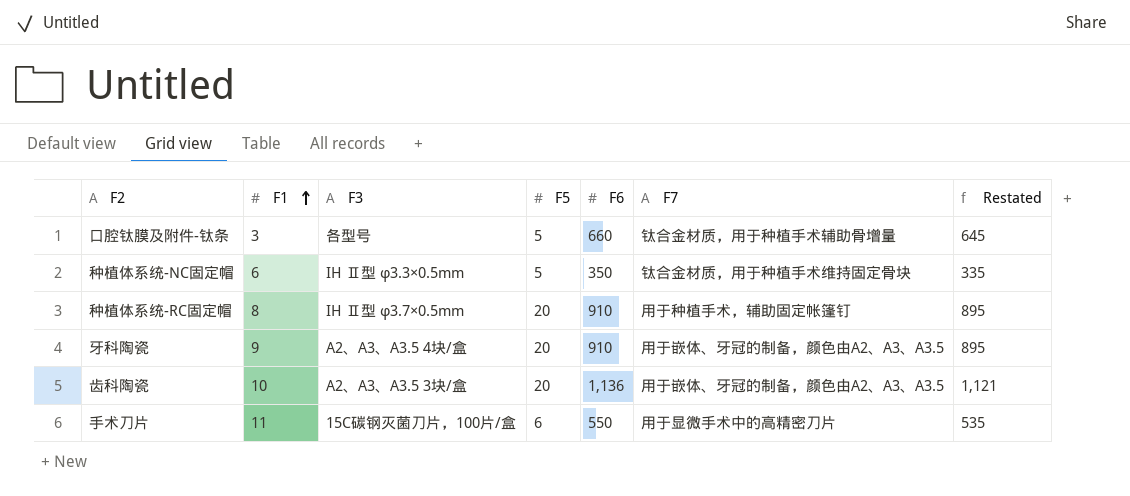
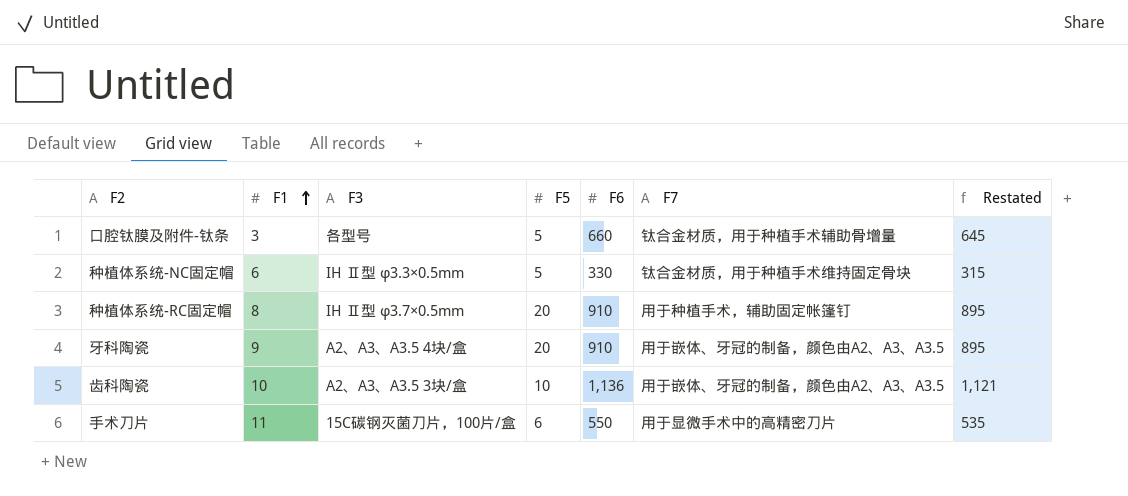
种植体系统-NC固定帽 | F6: 350 -> 330
种植体系统-NC固定帽 | Restated: 335 -> 315
齿科陶瓷 | F5: 20 -> 10

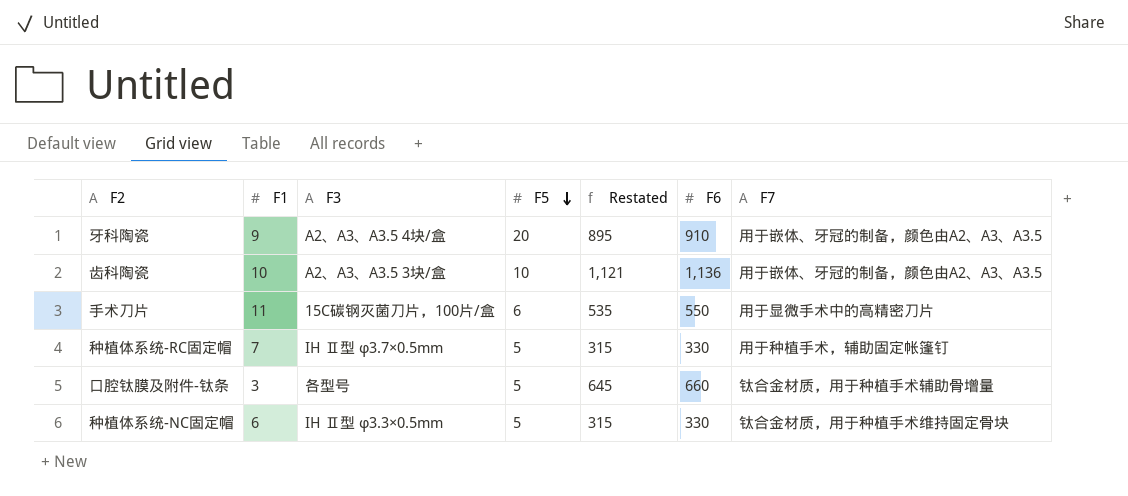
row order: F1 ascending -> F5 descending
column Restated | position: 7 -> 5
种植体系统-RC固定帽 | F1: 8 -> 7
种植体系统-RC固定帽 | F5: 20 -> 5
种植体系统-RC固定帽 | Restated: 895 -> 315
种植体系统-RC固定帽 | F6: 910 -> 330

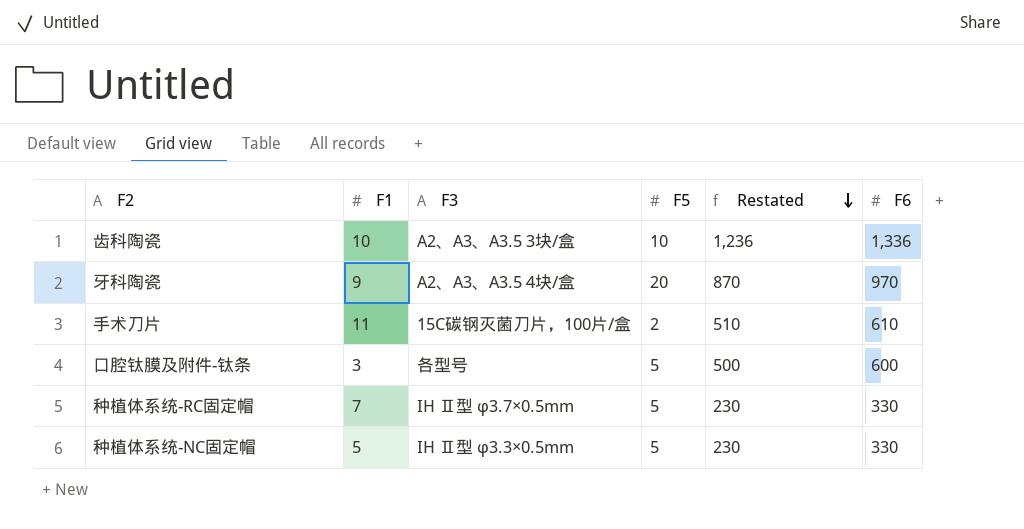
row order: F5 descending -> Restated descending
column F7 | position: 7 -> none
column Restated | formula: [F6] - 15 -> [F6] - 100
齿科陶瓷 | F6: 1,136 -> 1,336
牙科陶瓷 | F6: 910 -> 970
手术刀片 | F5: 6 -> 2
手术刀片 | F6: 550 -> 610
口腔钛膜及附件-钛条 | F6: 660 -> 600
种植体系统-NC固定帽 | F1: 6 -> 5

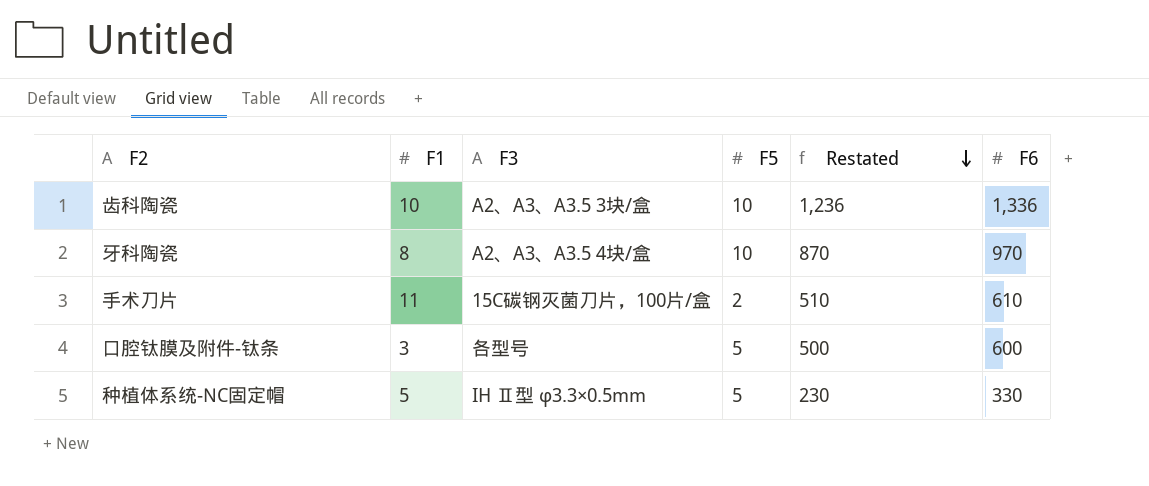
row 种植体系统-RC固定帽: 7 | IH Ⅱ型 φ3.7×0.5mm | 5 | 230 | 330 -> none
牙科陶瓷 | F1: 9 -> 8
牙科陶瓷 | F5: 20 -> 10

